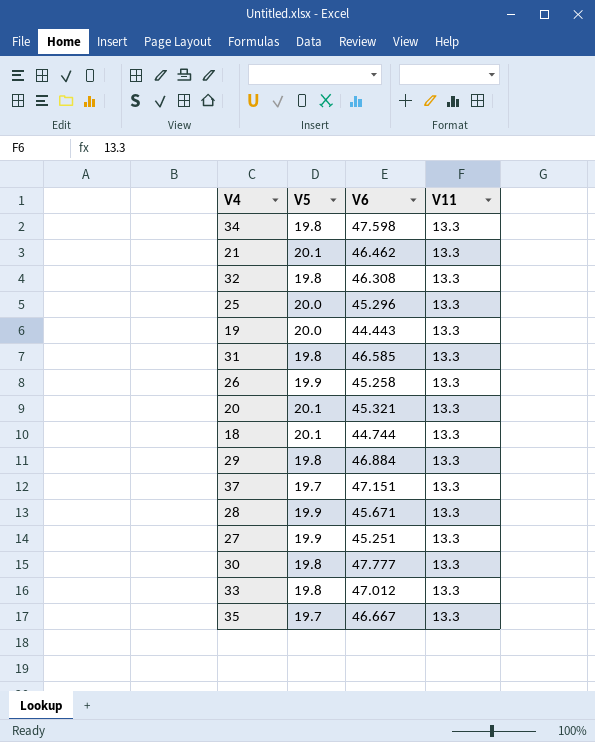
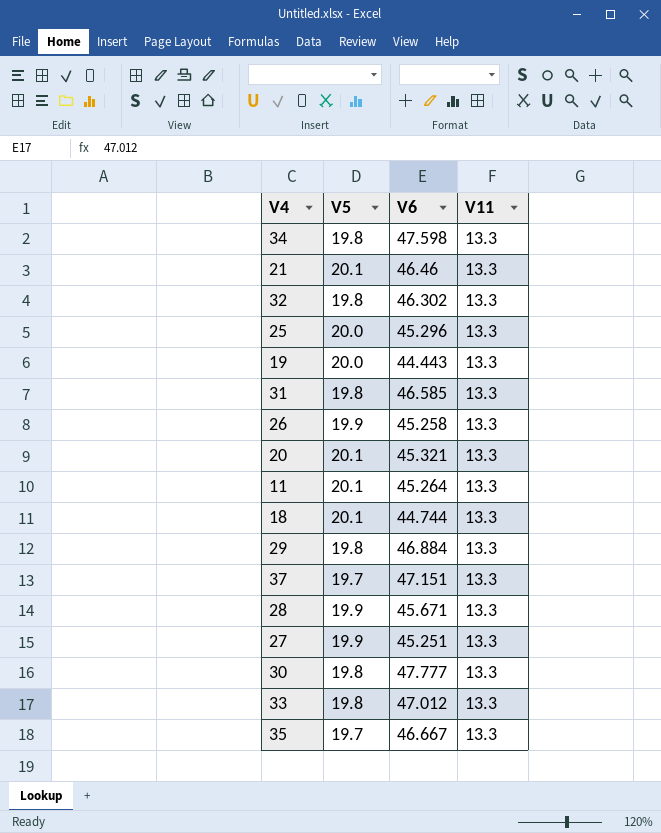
21 | V6: 46.462 -> 46.46
32 | V6: 46.308 -> 46.302
row 11: none -> 20.1 | 45.264 | 13.3

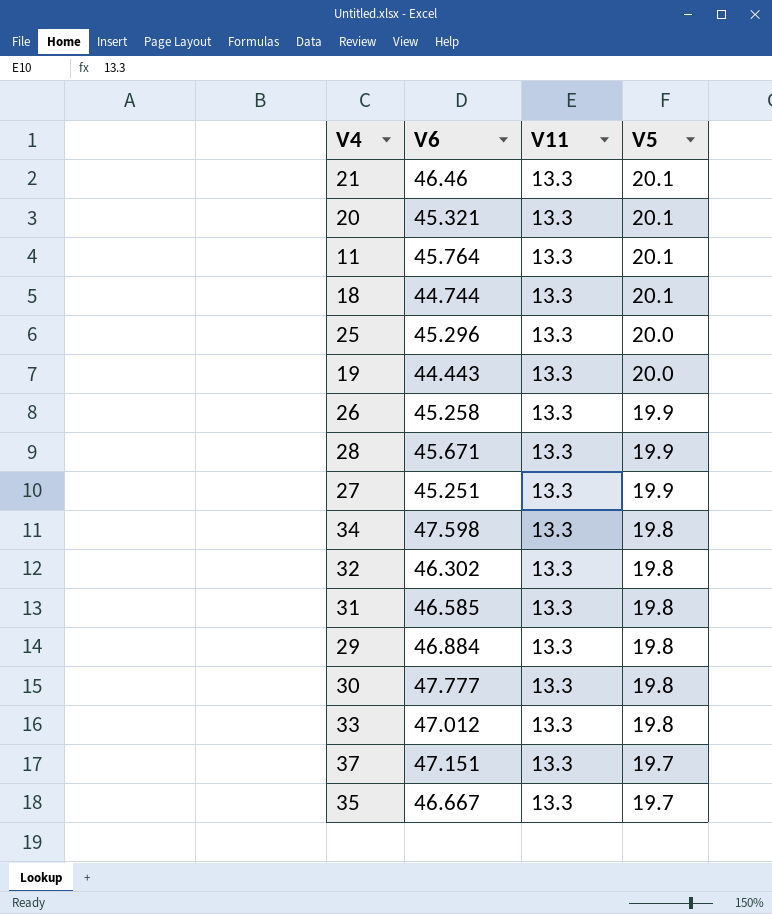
row order: none -> V5 descending
column V5 | position: 2 -> 4
11 | V6: 45.264 -> 45.764

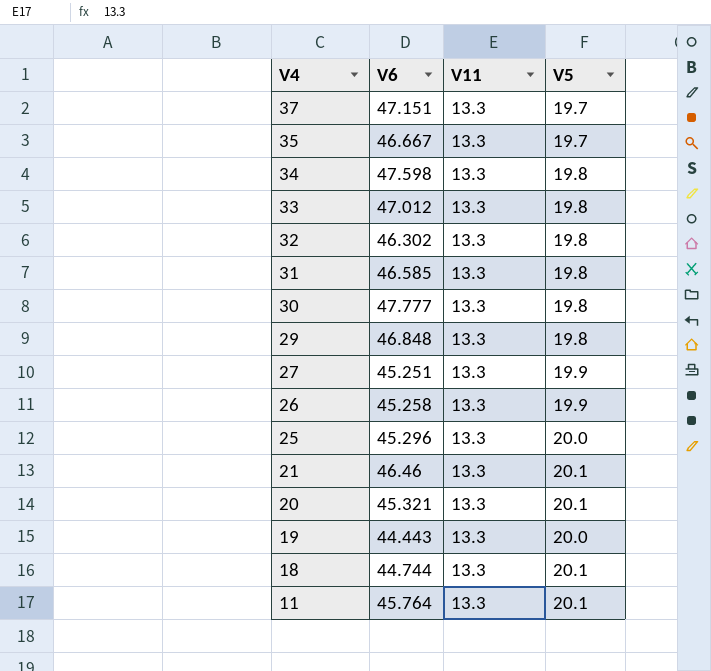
row order: V5 descending -> V4 descending
row 28: 45.671 | 13.3 | 19.9 -> none
29 | V6: 46.884 -> 46.848

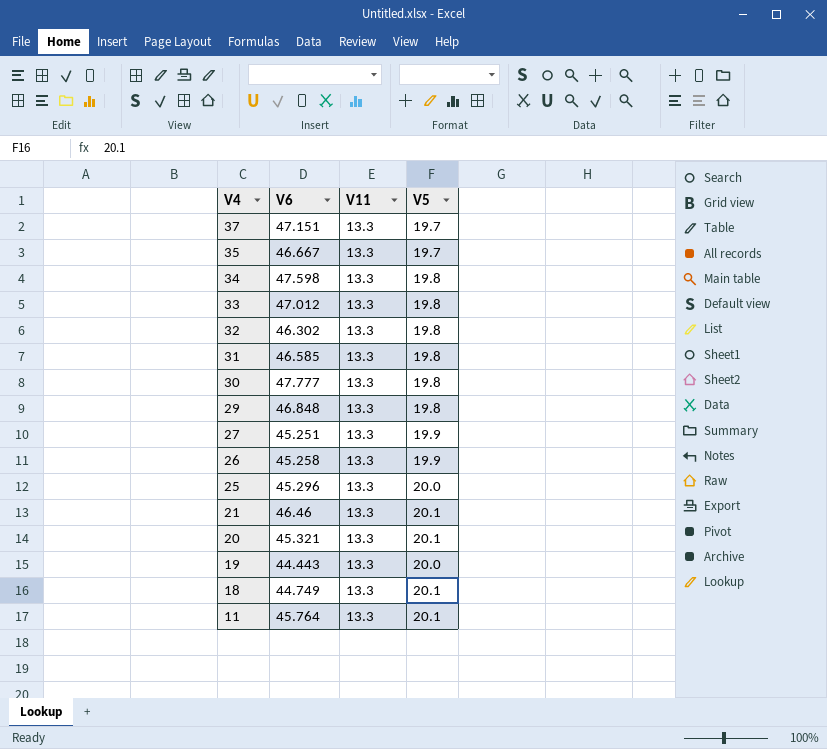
18 | V6: 44.744 -> 44.749

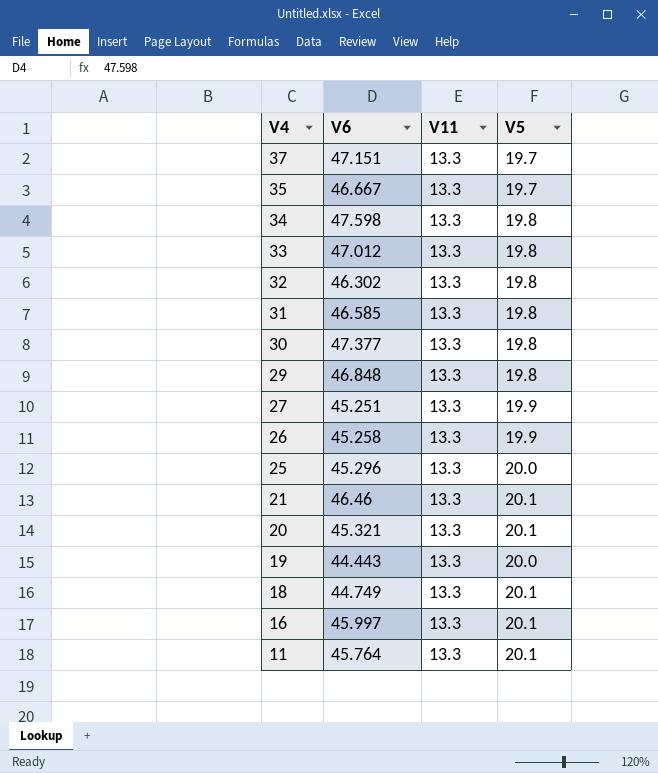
30 | V6: 47.777 -> 47.377
row 16: none -> 45.997 | 13.3 | 20.1

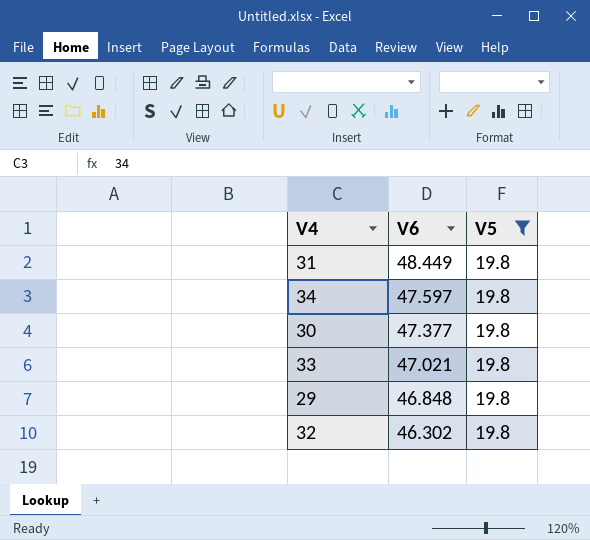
filter: none -> V5 = 19.8
row order: V4 descending -> V6 descending
column V11 | position: 3 -> none
31 | V6: 46.585 -> 48.449
34 | V6: 47.598 -> 47.597
33 | V6: 47.012 -> 47.021

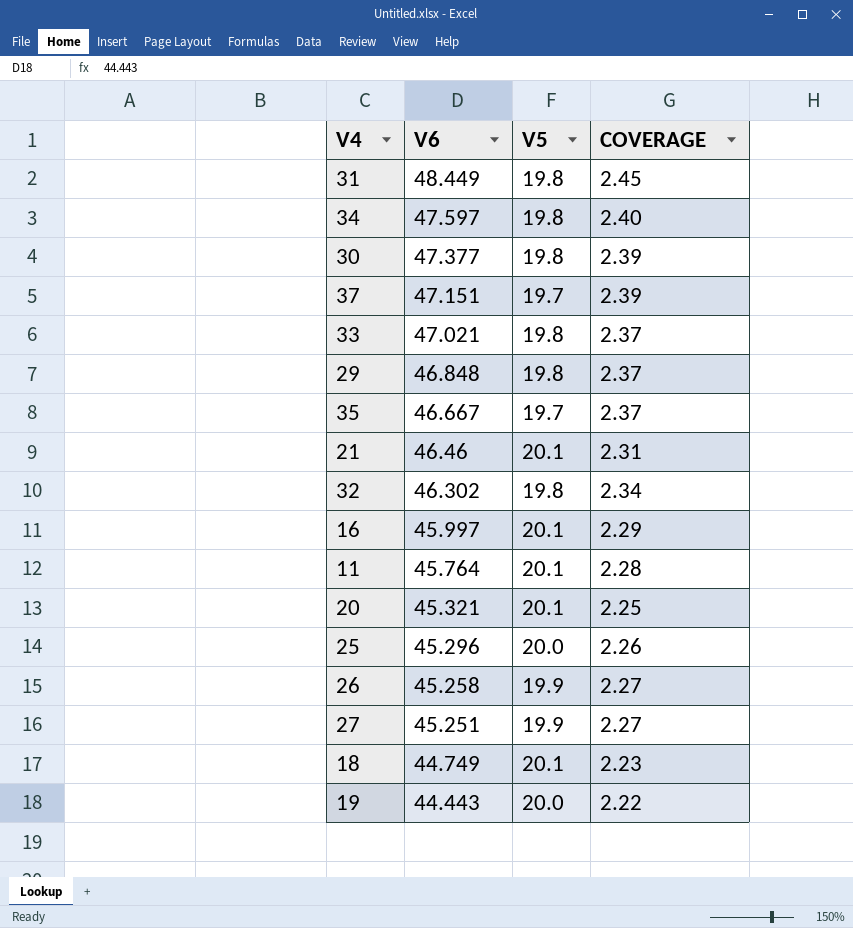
filter: V5 = 19.8 -> none
column COVERAGE | formula: none -> [V6] / [V5]

